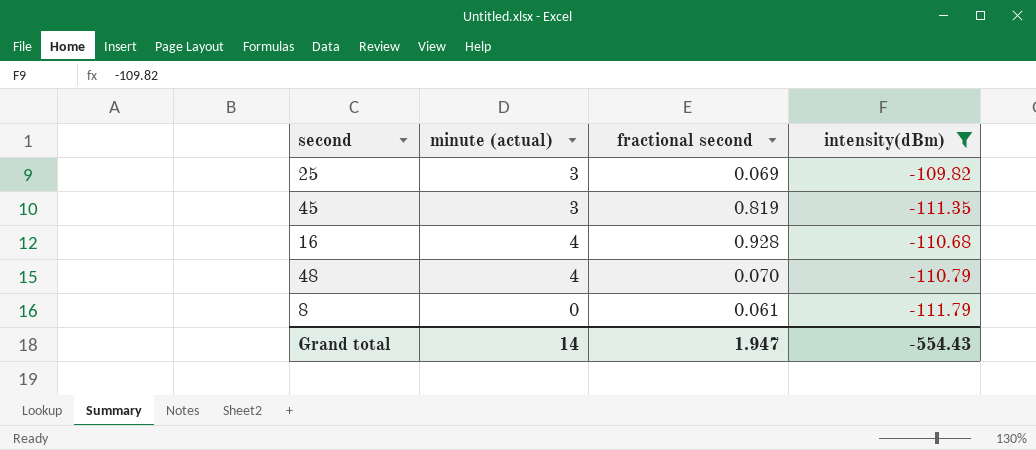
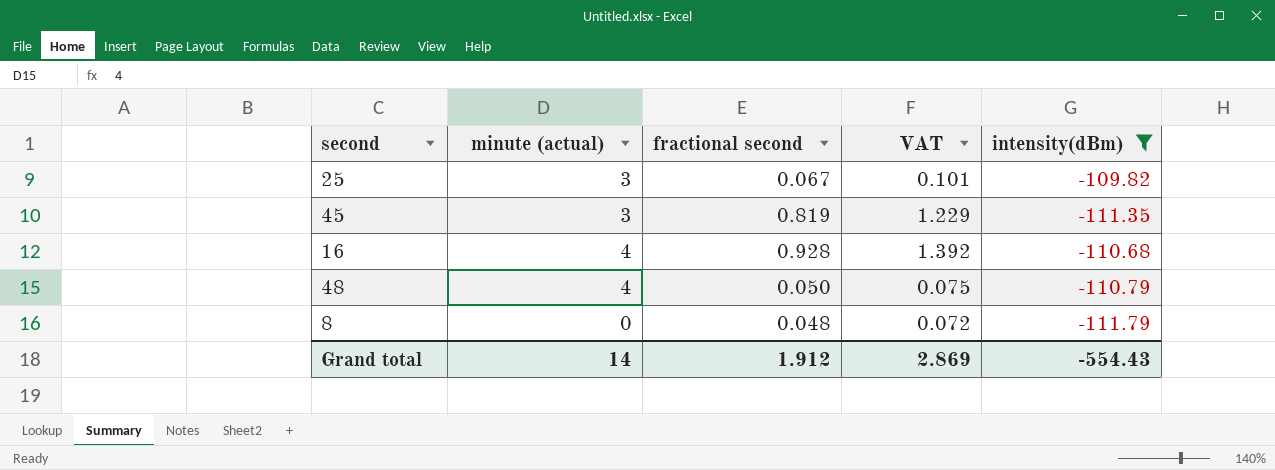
column VAT | formula: none -> [fractional second] * 1.5
25 | fractional second: 0.069 -> 0.067
48 | fractional second: 0.070 -> 0.050
8 | fractional second: 0.061 -> 0.048
Grand total | fractional second: 1.947 -> 1.912

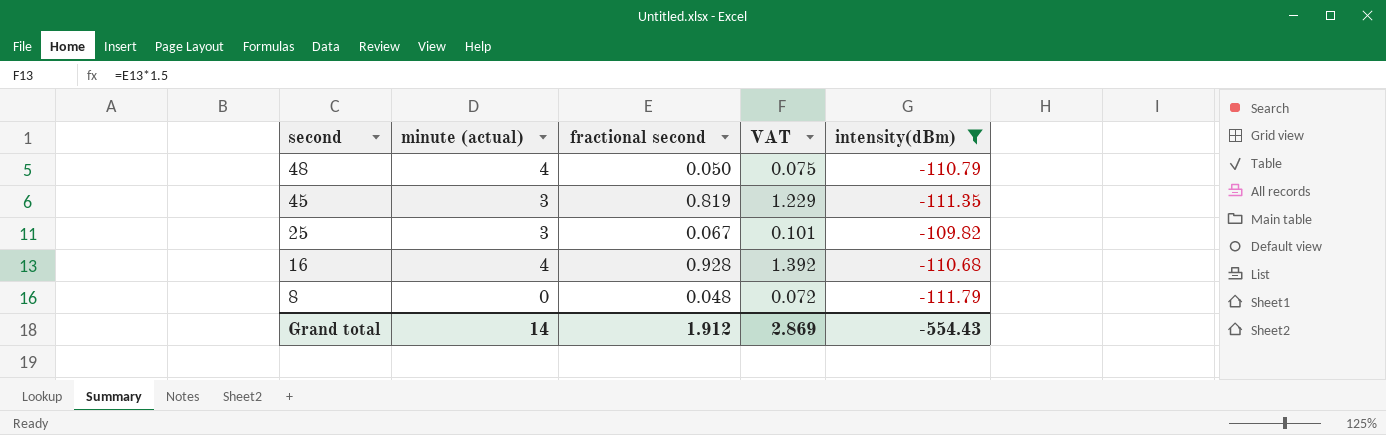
row order: none -> second descending

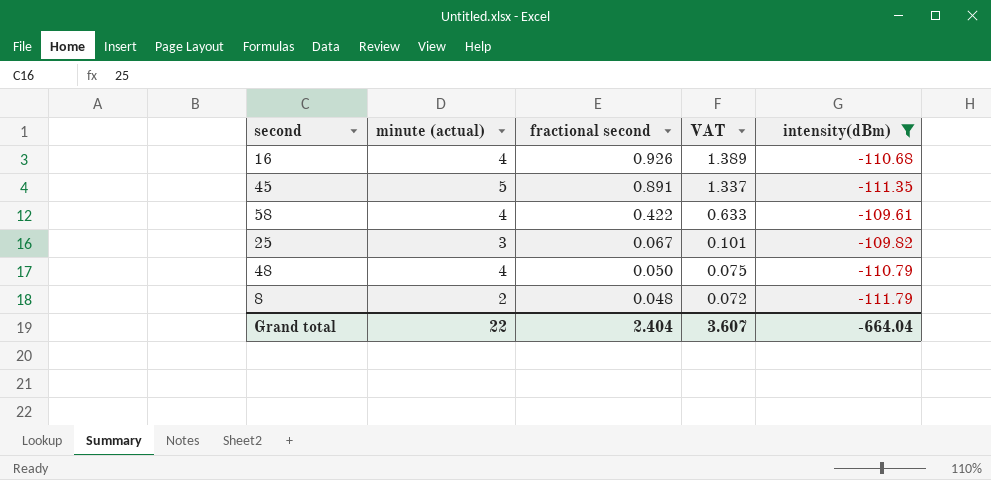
row order: second descending -> fractional second descending
16 | fractional second: 0.928 -> 0.926
16 | VAT: 1.392 -> 1.389
45 | minute (actual): 3 -> 5
45 | fractional second: 0.819 -> 0.891
45 | VAT: 1.229 -> 1.337
row 58: none -> 4 | 0.422 | 0.633 | -109.61
8 | minute (actual): 0 -> 2
Grand total | minute (actual): 14 -> 22
Grand total | fractional second: 1.912 -> 2.404
Grand total | VAT: 2.869 -> 3.607
Grand total | intensity(dBm): -554.43 -> -664.04

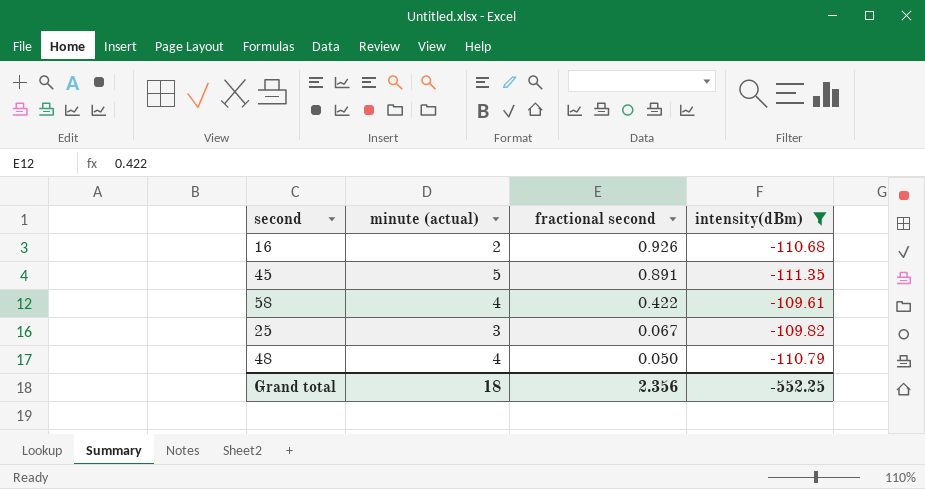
column VAT | formula: [fractional second] * 1.5 -> none
row 8: 2 | 0.048 | 0.072 | -111.79 -> none
16 | minute (actual): 4 -> 2
Grand total | minute (actual): 22 -> 18
Grand total | fractional second: 2.404 -> 2.356
Grand total | intensity(dBm): -664.04 -> -552.25

